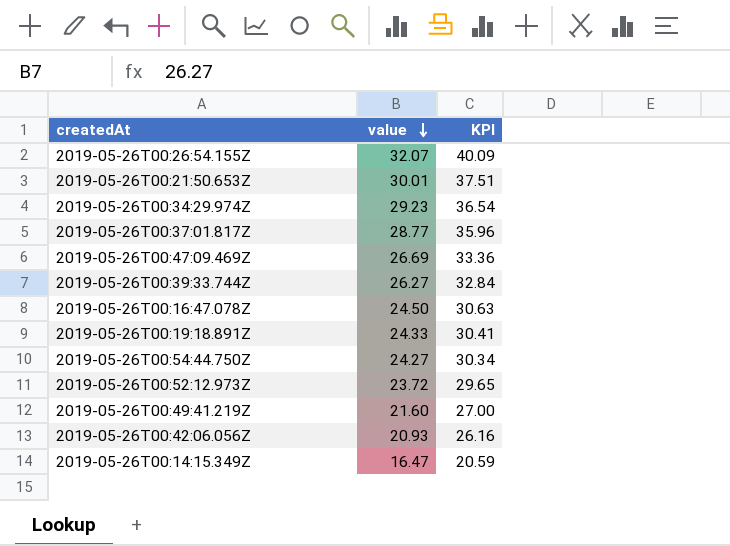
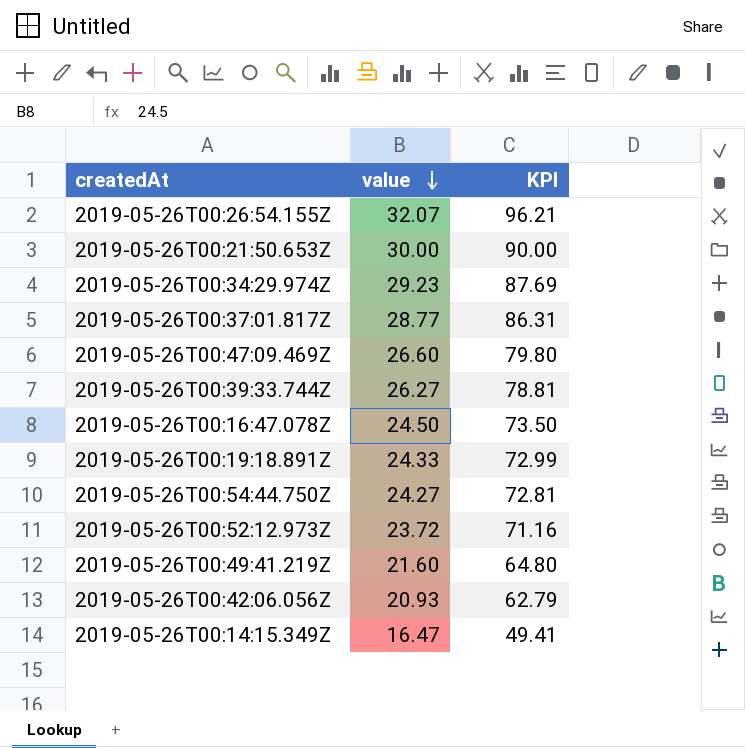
column KPI | formula: [value] * 1.25 -> [value] * 3
2019-05-26T00:21:50.653Z | value: 30.01 -> 30.00
2019-05-26T00:47:09.469Z | value: 26.69 -> 26.60

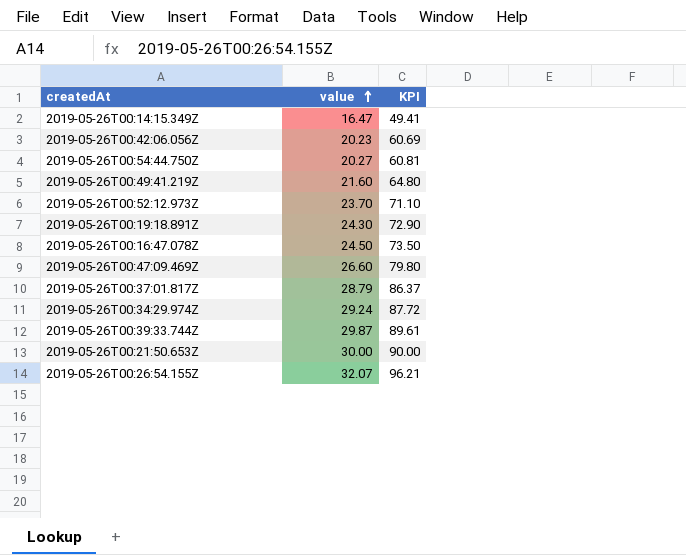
row order: value descending -> value ascending
2019-05-26T00:42:06.056Z | value: 20.93 -> 20.23
2019-05-26T00:42:06.056Z | KPI: 62.79 -> 60.69
2019-05-26T00:54:44.750Z | value: 24.27 -> 20.27
2019-05-26T00:54:44.750Z | KPI: 72.81 -> 60.81
2019-05-26T00:52:12.973Z | value: 23.72 -> 23.70
2019-05-26T00:52:12.973Z | KPI: 71.16 -> 71.10
2019-05-26T00:19:18.891Z | value: 24.33 -> 24.30
2019-05-26T00:19:18.891Z | KPI: 72.99 -> 72.90
2019-05-26T00:37:01.817Z | value: 28.77 -> 28.79
2019-05-26T00:37:01.817Z | KPI: 86.31 -> 86.37
2019-05-26T00:34:29.974Z | value: 29.23 -> 29.24
2019-05-26T00:34:29.974Z | KPI: 87.69 -> 87.72
2019-05-26T00:39:33.744Z | value: 26.27 -> 29.87
2019-05-26T00:39:33.744Z | KPI: 78.81 -> 89.61

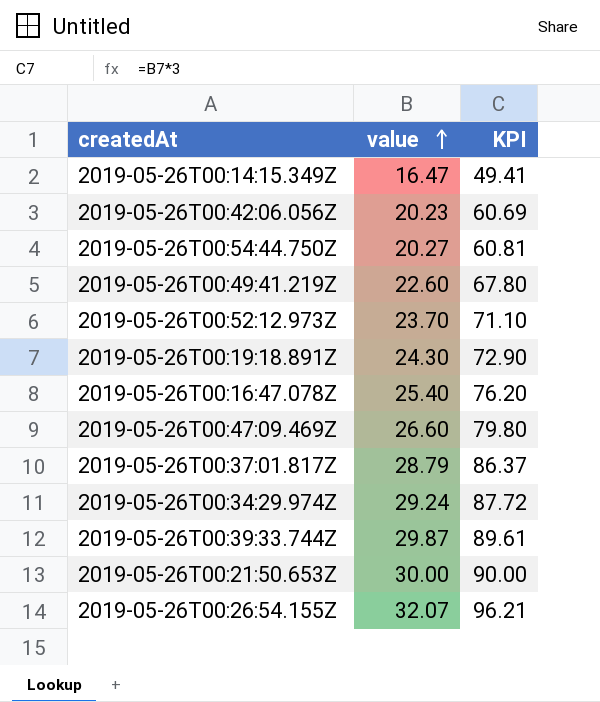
2019-05-26T00:49:41.219Z | value: 21.60 -> 22.60
2019-05-26T00:49:41.219Z | KPI: 64.80 -> 67.80
2019-05-26T00:16:47.078Z | value: 24.50 -> 25.40
2019-05-26T00:16:47.078Z | KPI: 73.50 -> 76.20

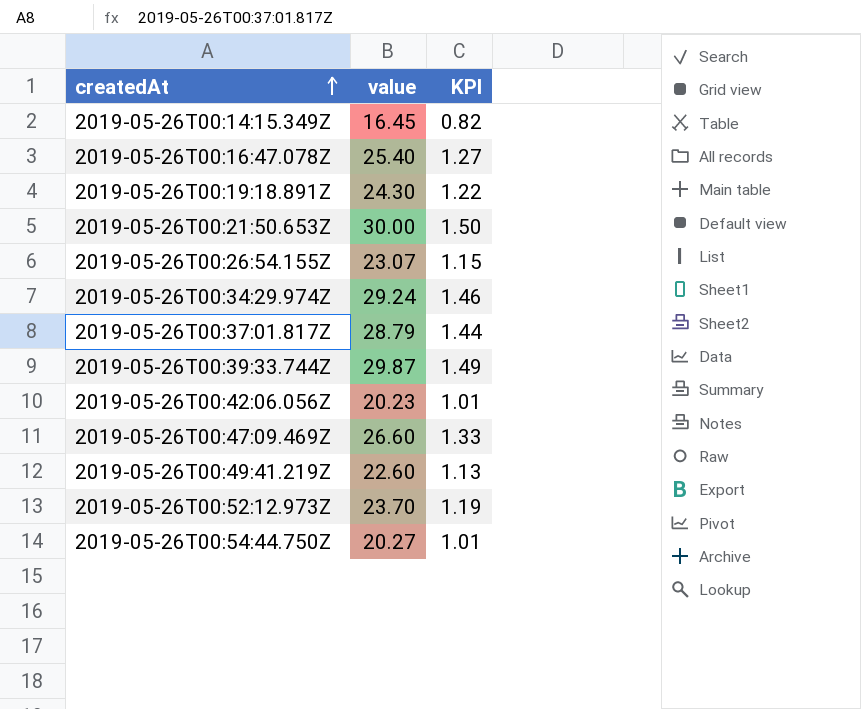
row order: value ascending -> createdAt ascending
column KPI | formula: [value] * 3 -> [value] * 0.05
2019-05-26T00:14:15.349Z | value: 16.47 -> 16.45
2019-05-26T00:26:54.155Z | value: 32.07 -> 23.07

